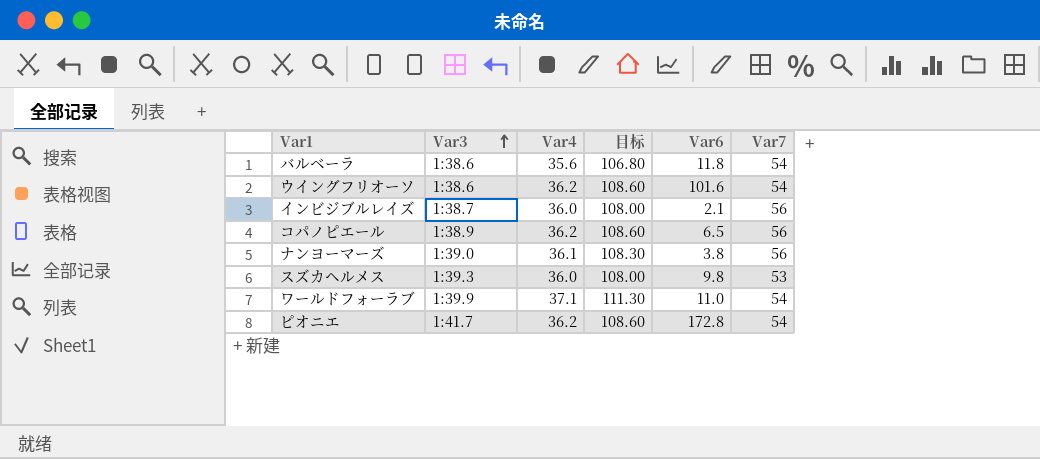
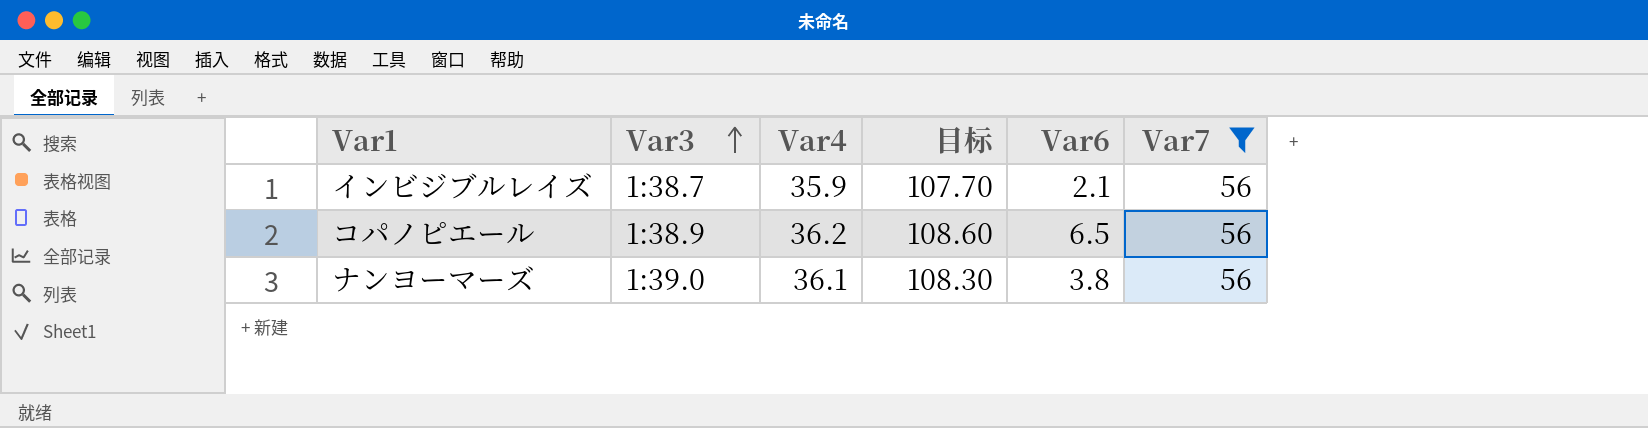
filter: none -> Var7 = 56
インビジブルレイズ | Var4: 36.0 -> 35.9
インビジブルレイズ | 目标: 108.00 -> 107.70

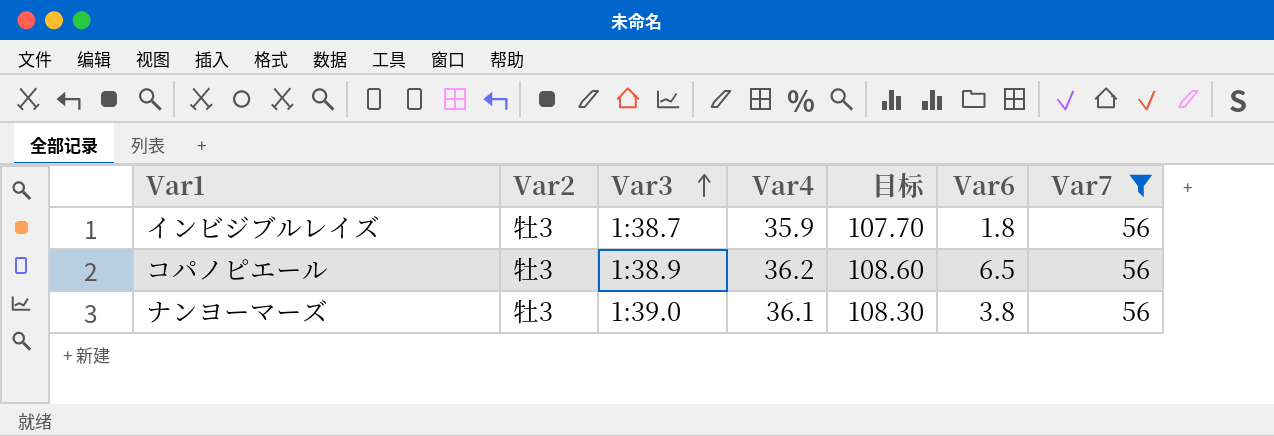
column Var2 | position: none -> 2
インビジブルレイズ | Var6: 2.1 -> 1.8

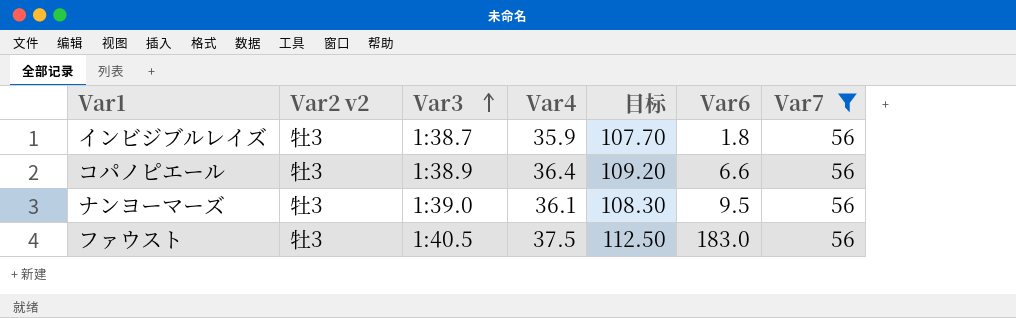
column name: Var2 -> Var2 v2
コパノピエール | Var4: 36.2 -> 36.4
コパノピエール | 目标: 108.60 -> 109.20
コパノピエール | Var6: 6.5 -> 6.6
ナンヨーマーズ | Var6: 3.8 -> 9.5
row ファウスト: none -> 牡3 | 1:40.5 | 37.5 | 112.50 | 183.0 | 56

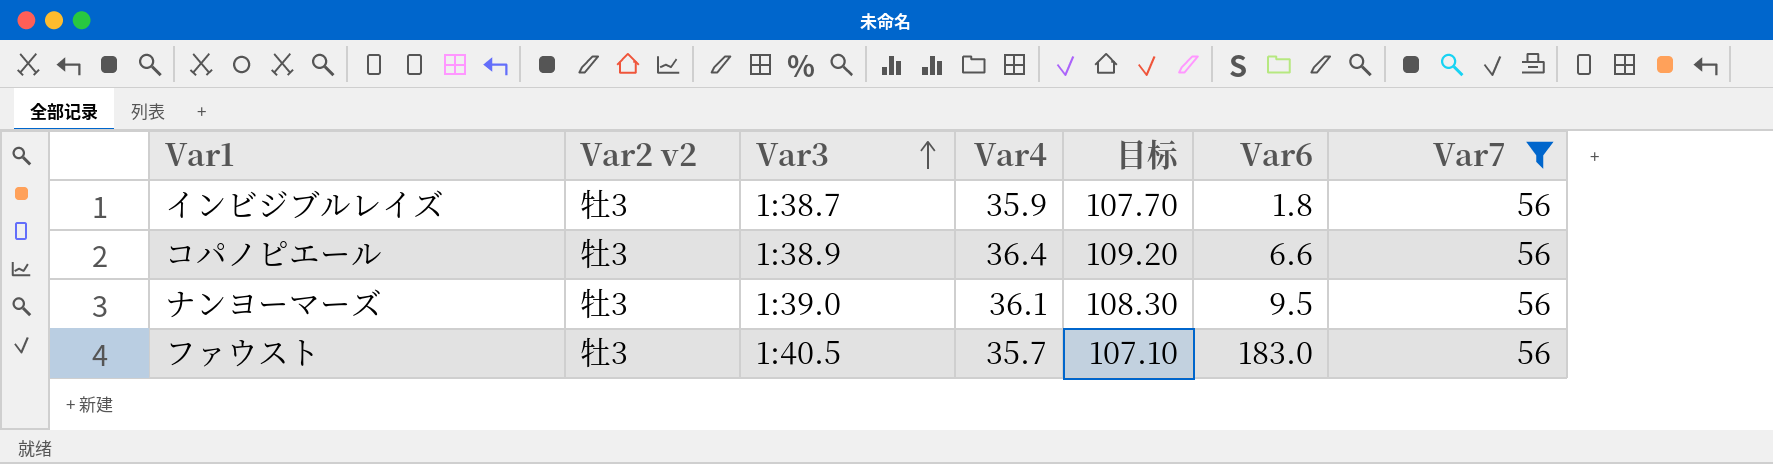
ファウスト | Var4: 37.5 -> 35.7
ファウスト | 目标: 112.50 -> 107.10

